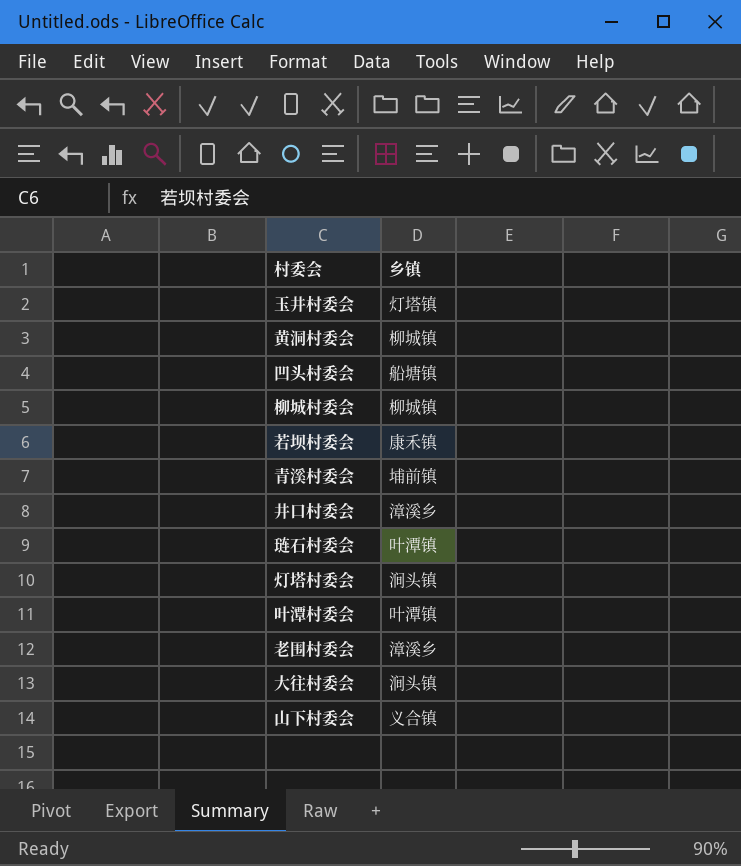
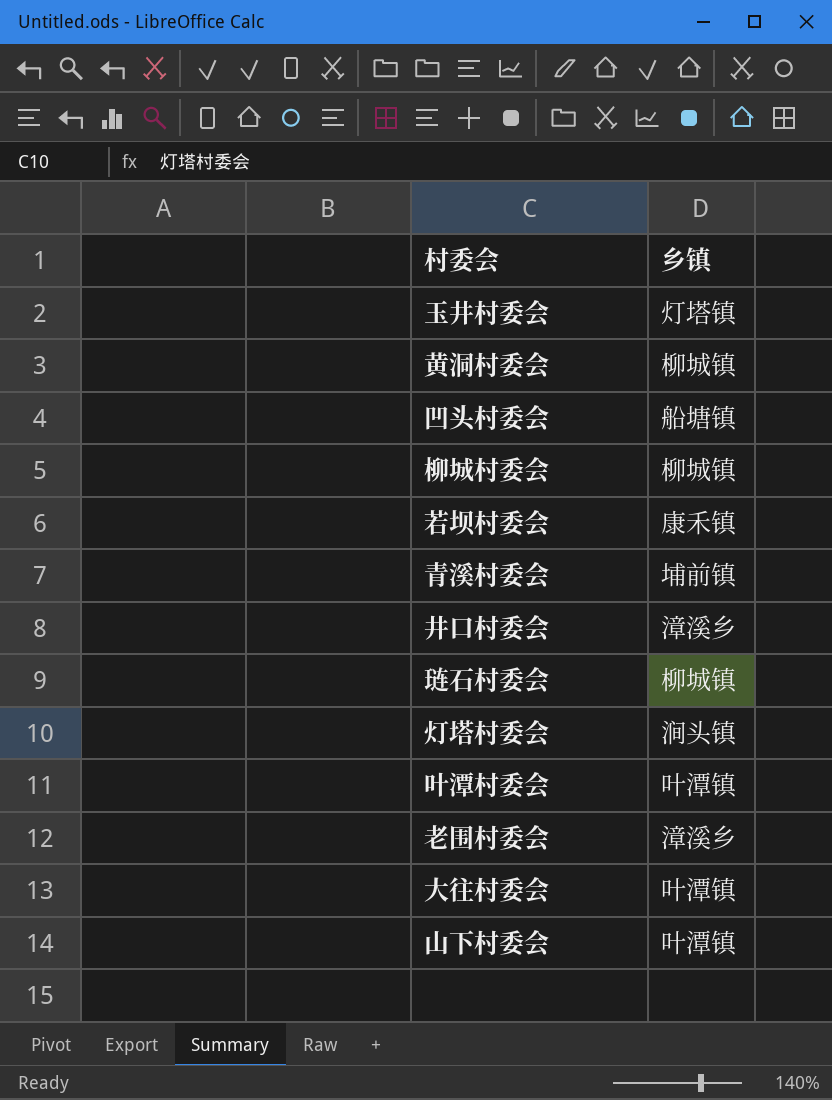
琏石村委会 | 乡镇: 叶潭镇 -> 柳城镇
大往村委会 | 乡镇: 涧头镇 -> 叶潭镇
山下村委会 | 乡镇: 义合镇 -> 叶潭镇

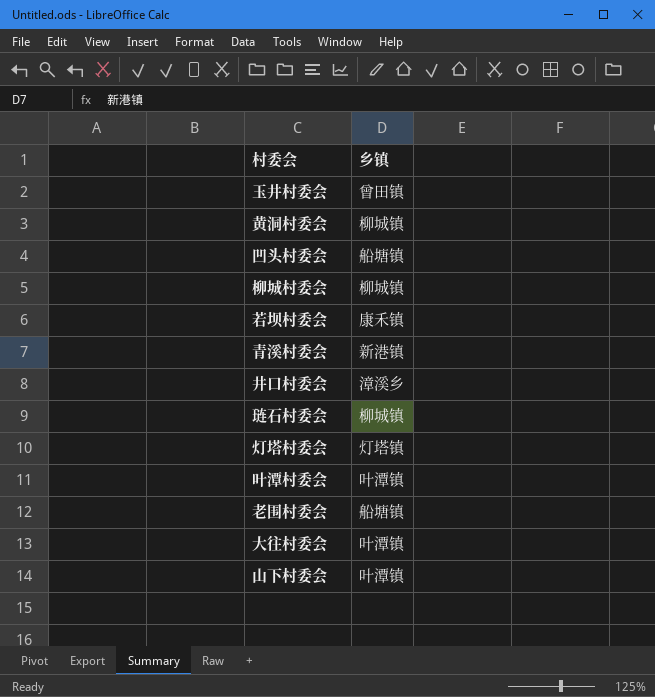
玉井村委会 | 乡镇: 灯塔镇 -> 曾田镇
青溪村委会 | 乡镇: 埔前镇 -> 新港镇
灯塔村委会 | 乡镇: 涧头镇 -> 灯塔镇
老围村委会 | 乡镇: 漳溪乡 -> 船塘镇

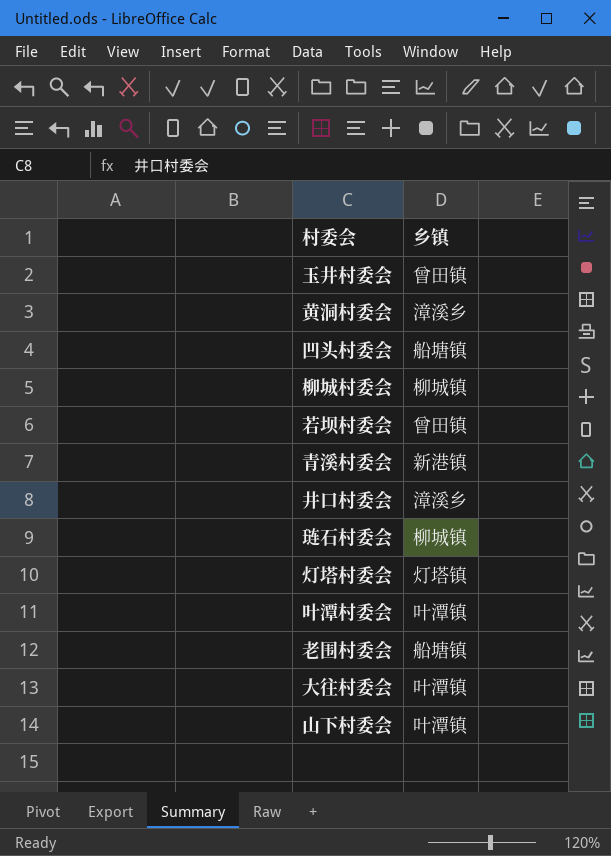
黄洞村委会 | 乡镇: 柳城镇 -> 漳溪乡
若坝村委会 | 乡镇: 康禾镇 -> 曾田镇

